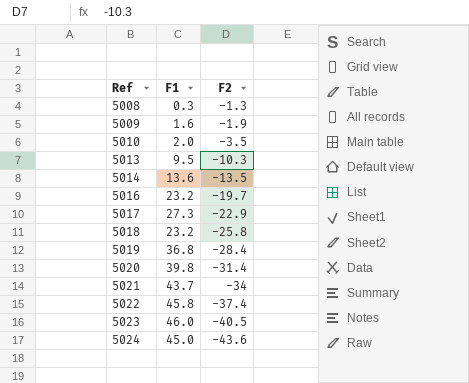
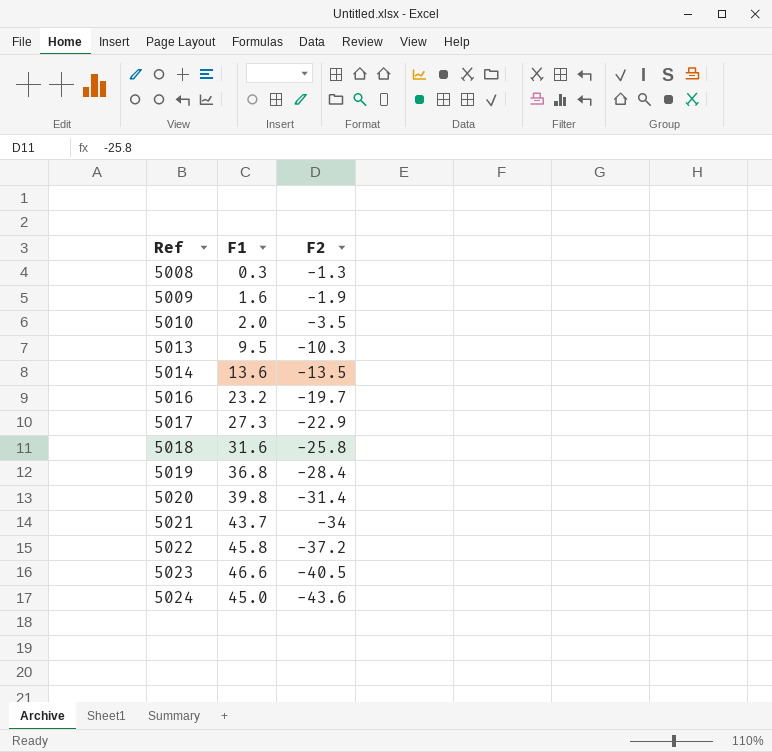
5018 | F1: 23.2 -> 31.6
5022 | F2: -37.4 -> -37.2
5023 | F1: 46.0 -> 46.6

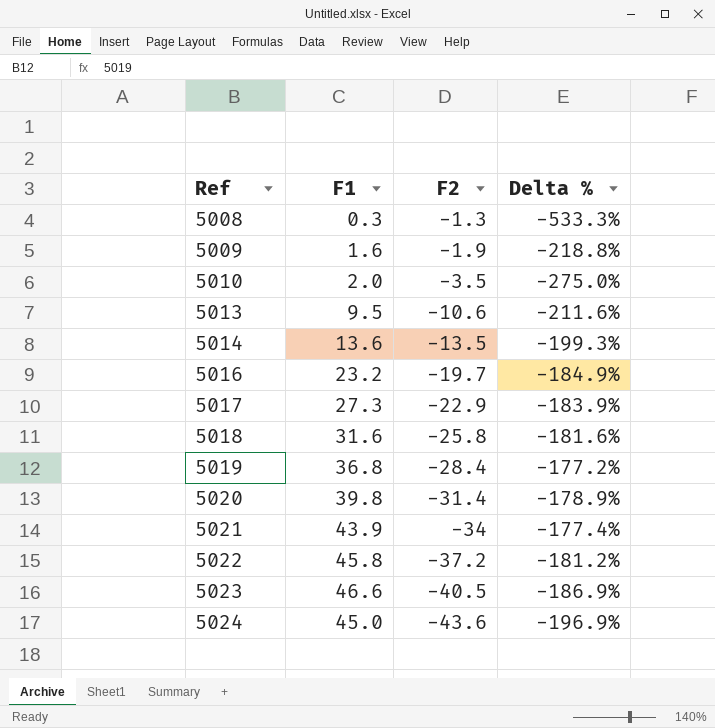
column Delta % | formula: none -> ([F2] - [F1]) / [F1]
5013 | F2: -10.3 -> -10.6
5021 | F1: 43.7 -> 43.9

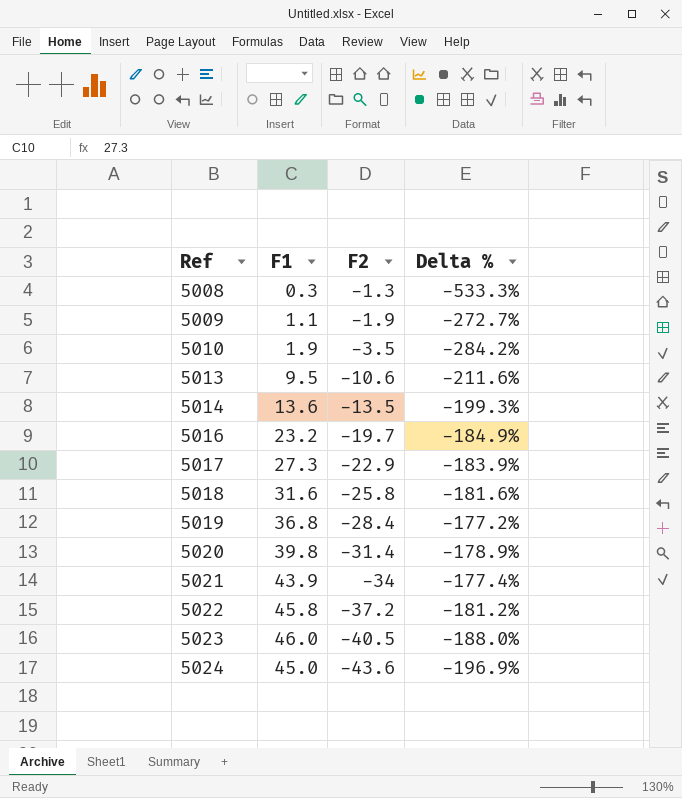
5009 | F1: 1.6 -> 1.1
5009 | Delta %: -218.8% -> -272.7%
5010 | F1: 2.0 -> 1.9
5010 | Delta %: -275.0% -> -284.2%
5023 | F1: 46.6 -> 46.0
5023 | Delta %: -186.9% -> -188.0%

